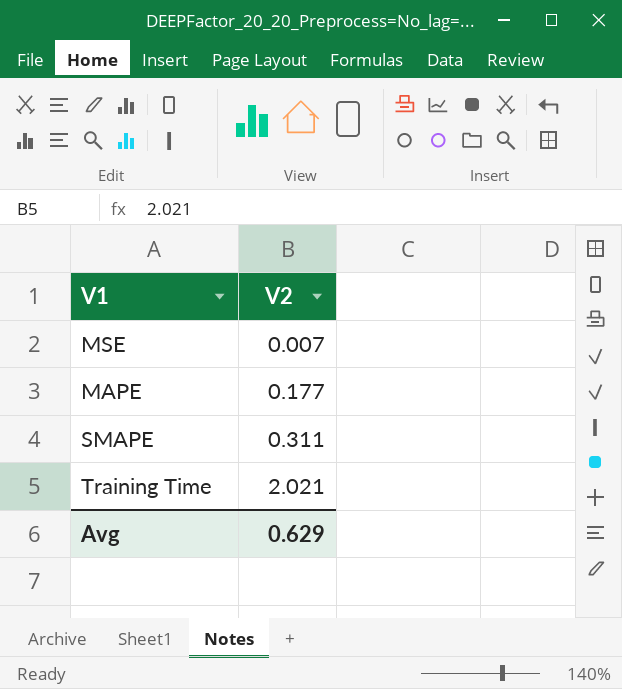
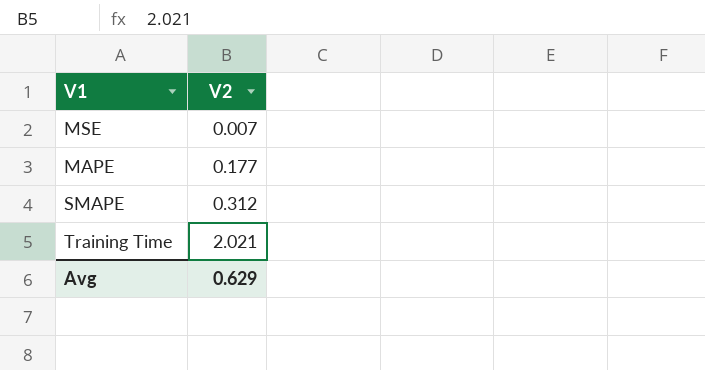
SMAPE | V2: 0.311 -> 0.312

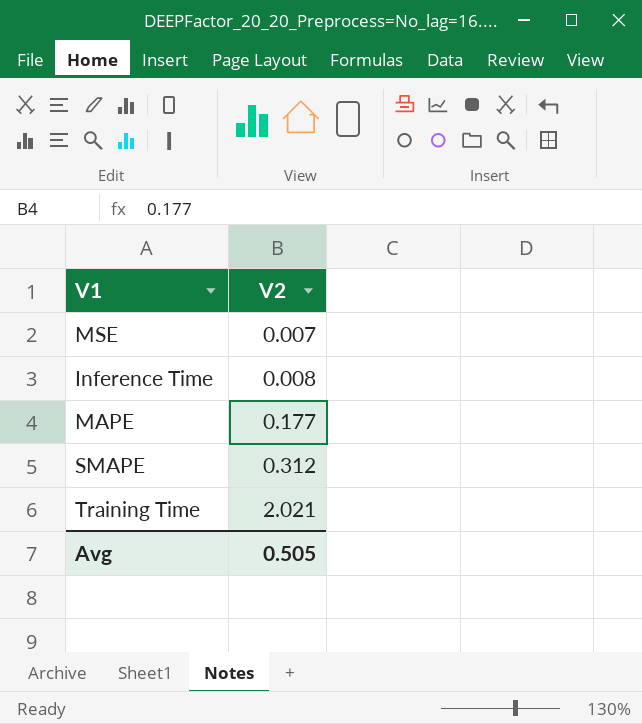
row Inference Time: none -> 0.008
Avg | V2: 0.629 -> 0.505

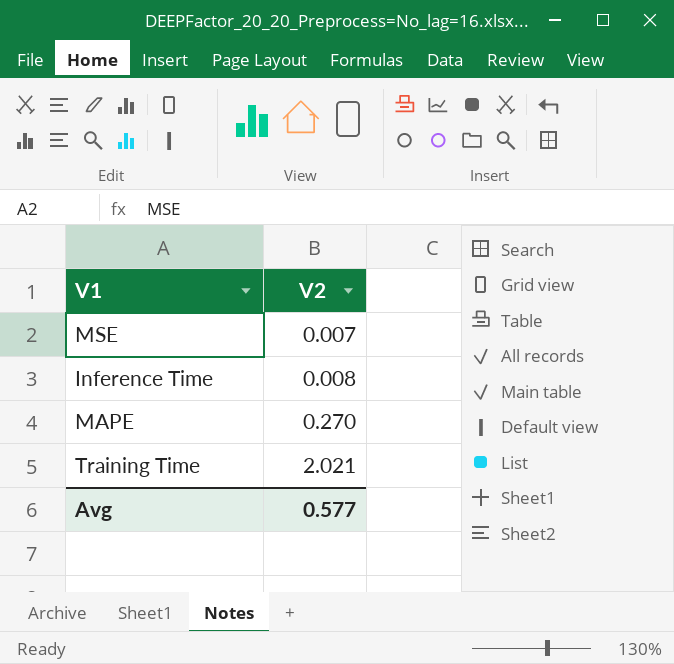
row SMAPE: 0.312 -> none
MAPE | V2: 0.177 -> 0.270
Avg | V2: 0.505 -> 0.577

